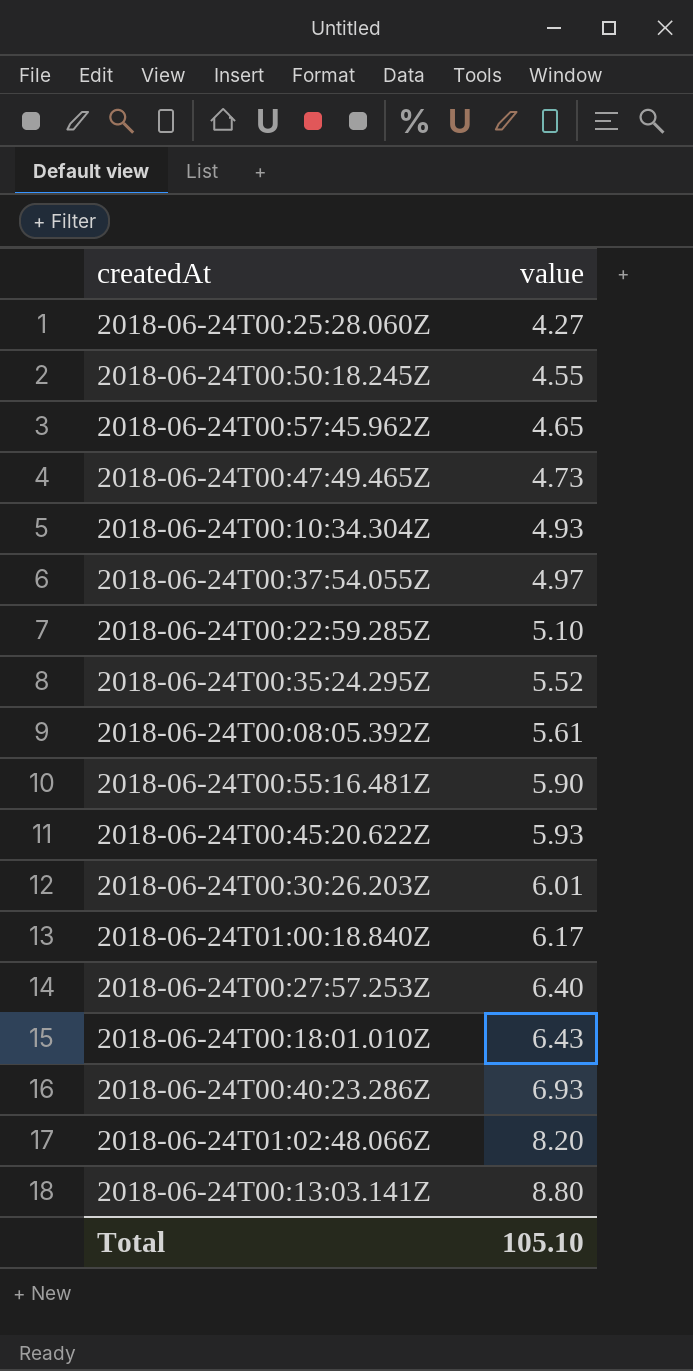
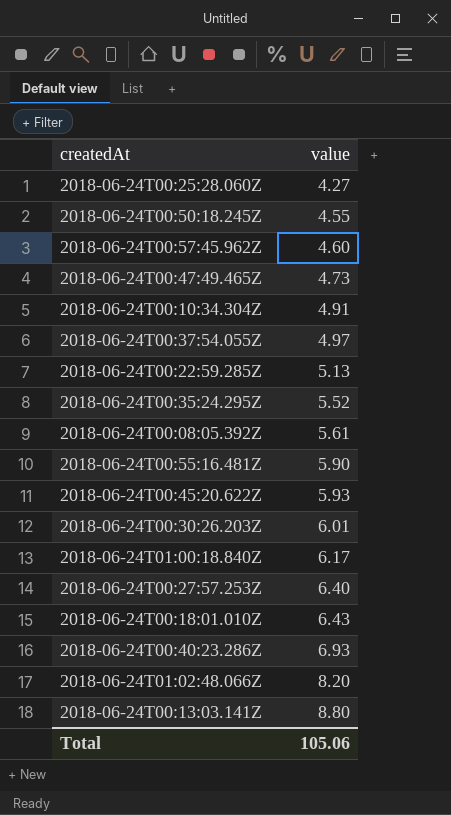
2018-06-24T00:57:45.962Z | value: 4.65 -> 4.60
2018-06-24T00:10:34.304Z | value: 4.93 -> 4.91
2018-06-24T00:22:59.285Z | value: 5.10 -> 5.13
Total | value: 105.10 -> 105.06

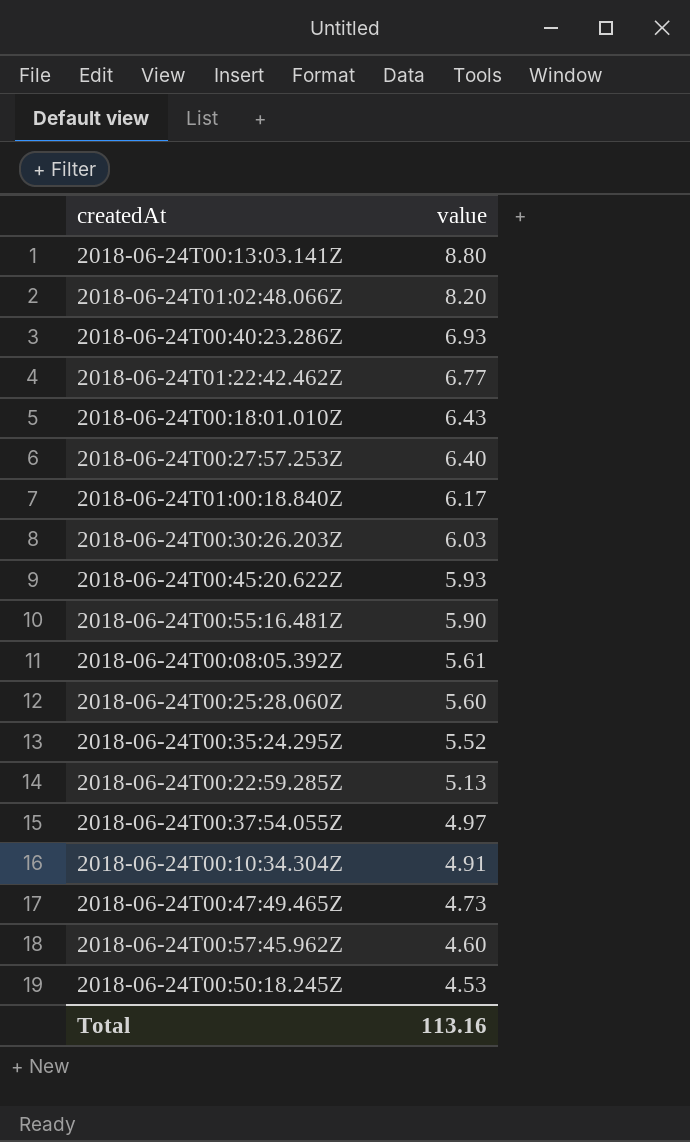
row order: value ascending -> value descending
row 2018-06-24T01:22:42.462Z: none -> 6.77
2018-06-24T00:30:26.203Z | value: 6.01 -> 6.03
2018-06-24T00:25:28.060Z | value: 4.27 -> 5.60
2018-06-24T00:50:18.245Z | value: 4.55 -> 4.53
Total | value: 105.06 -> 113.16

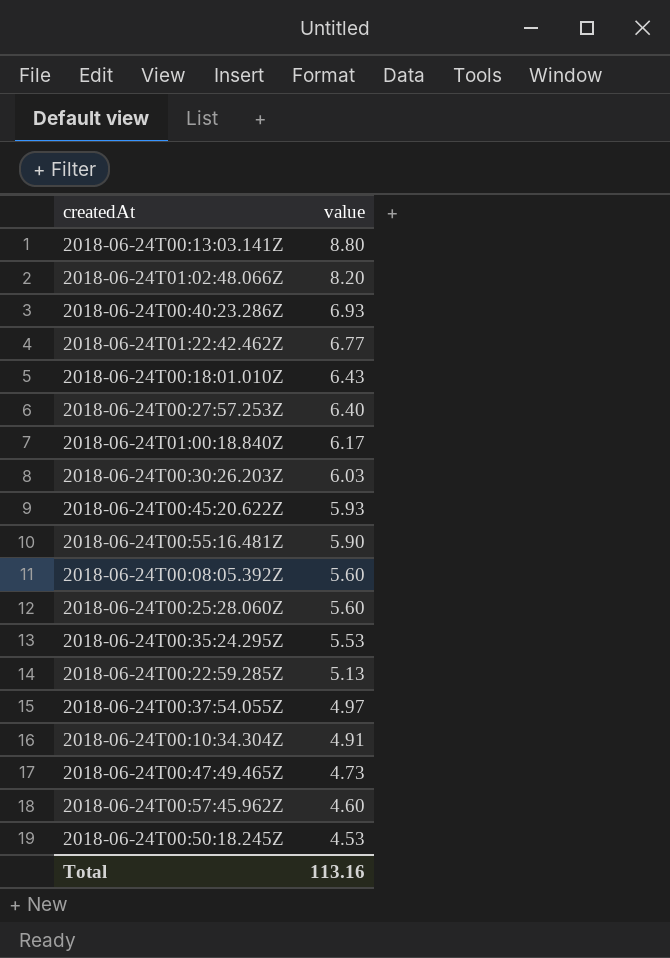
2018-06-24T00:08:05.392Z | value: 5.61 -> 5.60
2018-06-24T00:35:24.295Z | value: 5.52 -> 5.53

